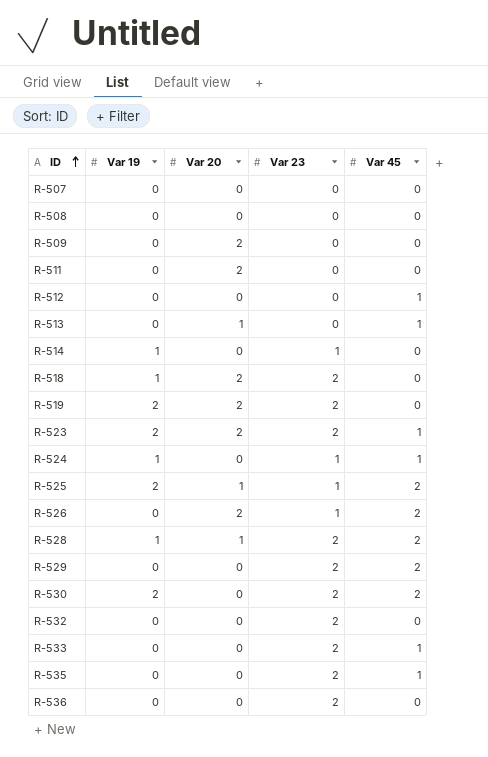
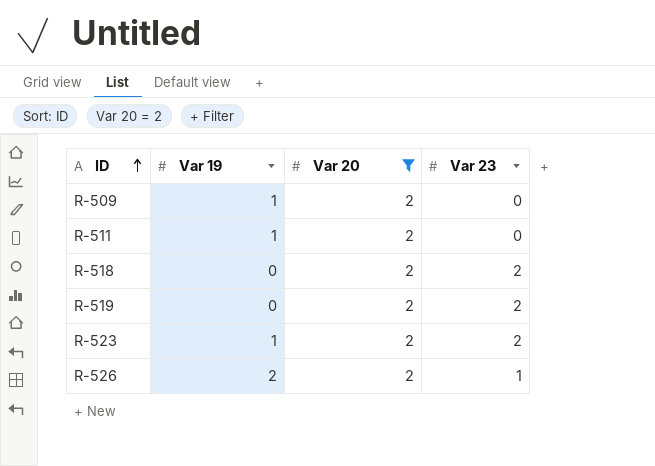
filter: none -> Var 20 = 2
column Var 45 | position: 5 -> none
R-509 | Var 19: 0 -> 1
R-511 | Var 19: 0 -> 1
R-518 | Var 19: 1 -> 0
R-519 | Var 19: 2 -> 0
R-523 | Var 19: 2 -> 1
R-526 | Var 19: 0 -> 2

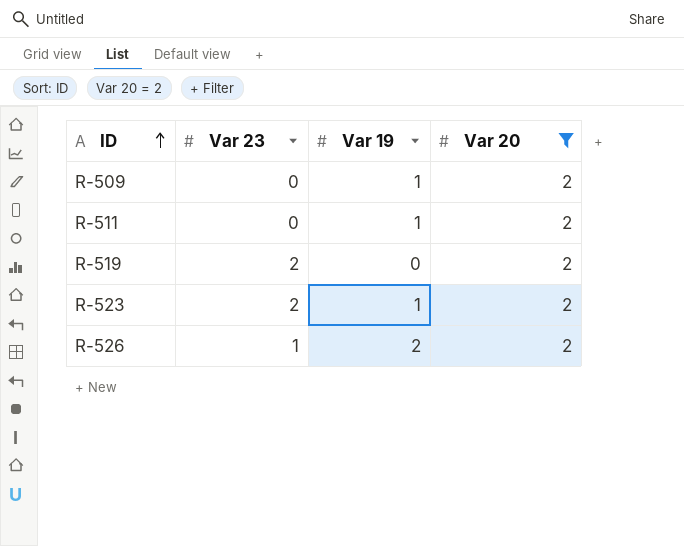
column Var 23 | position: 4 -> 2
row R-518: 0 | 2 | 2 -> none

